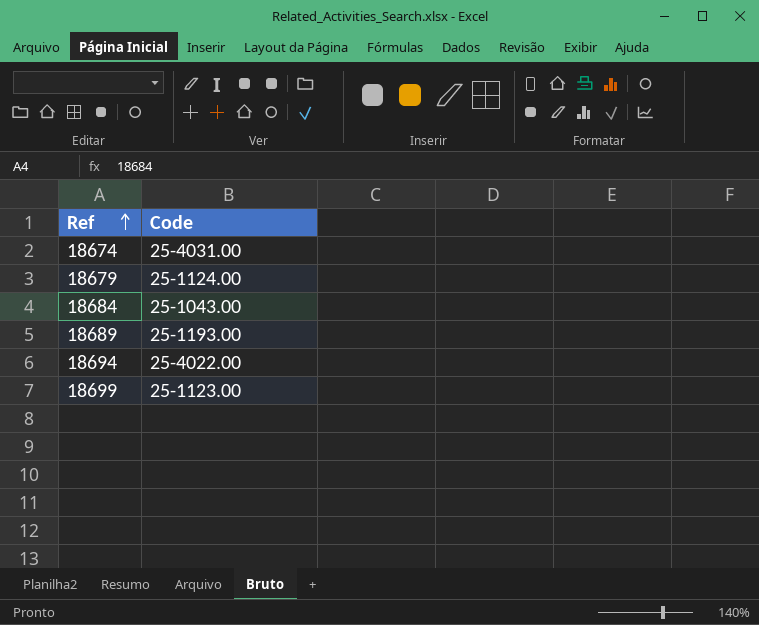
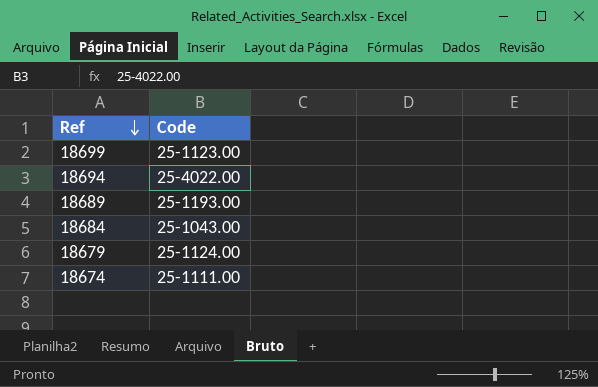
row order: Ref ascending -> Ref descending
18674 | Code: 25-4031.00 -> 25-1111.00

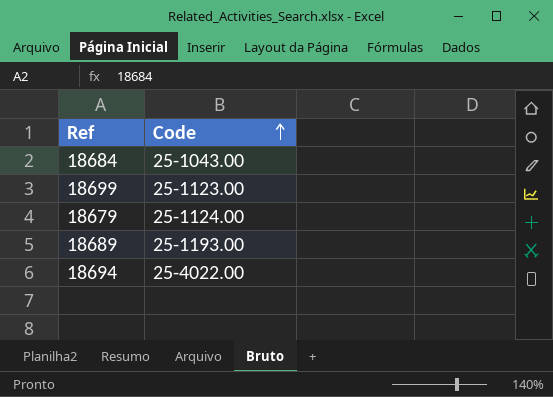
row order: Ref descending -> Code ascending
row 18674: 25-1111.00 -> none

